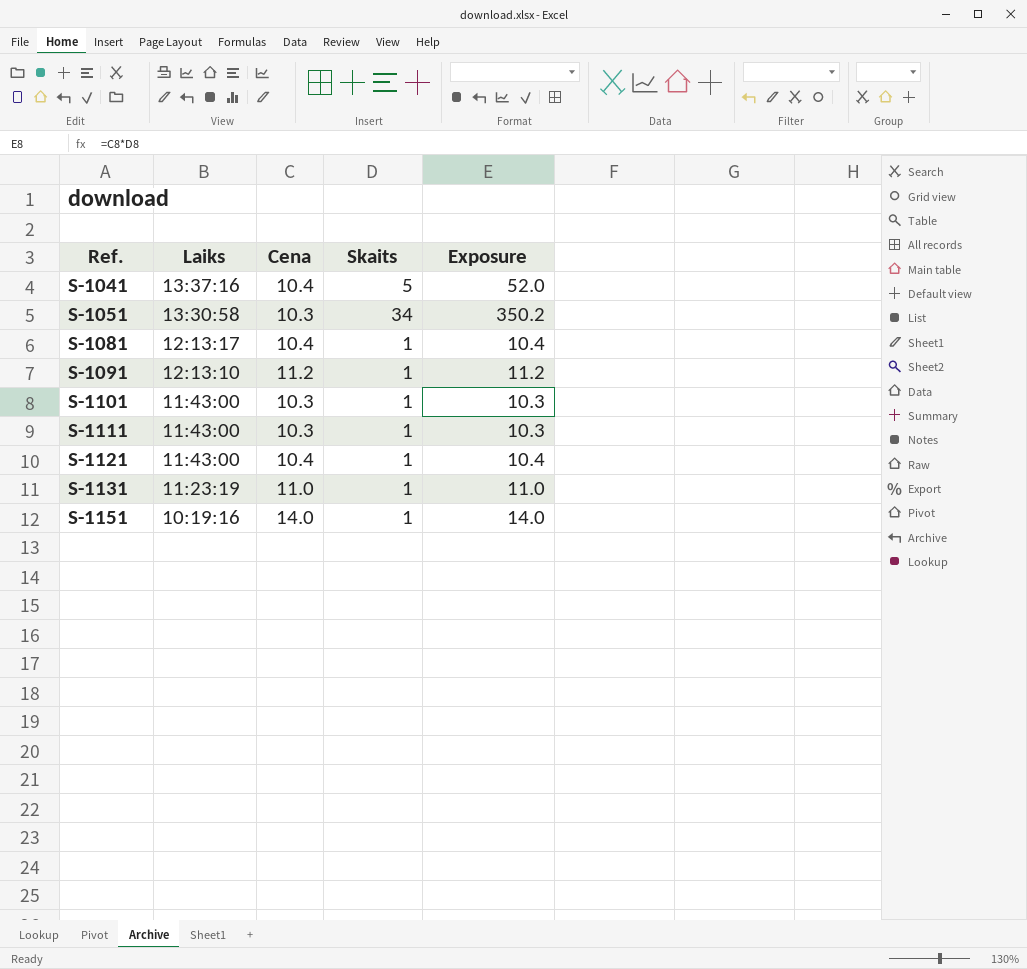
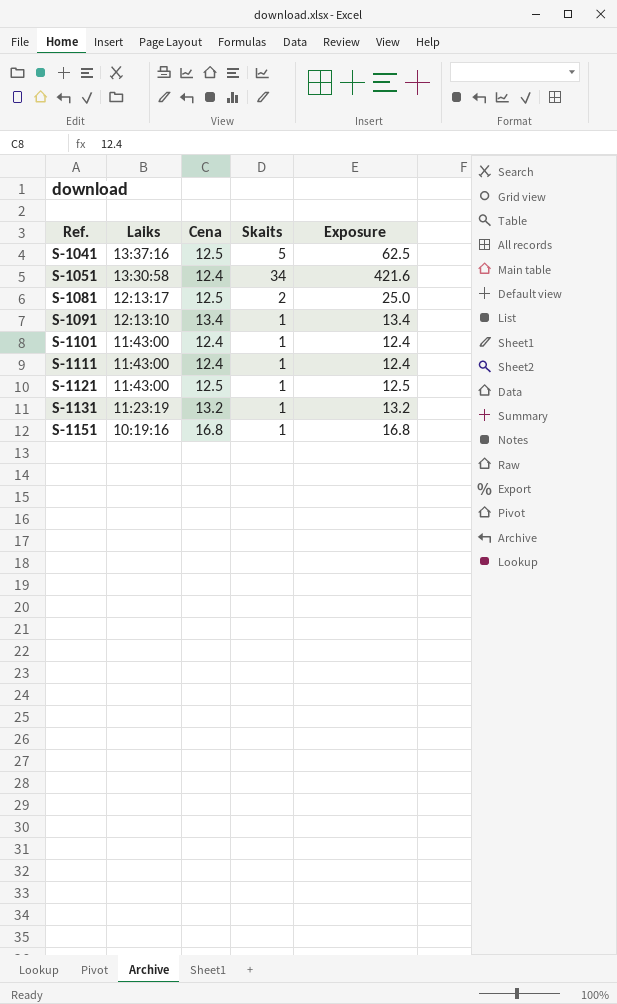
S-1041 | Cena: 10.4 -> 12.5
S-1041 | Exposure: 52.0 -> 62.5
S-1051 | Cena: 10.3 -> 12.4
S-1051 | Exposure: 350.2 -> 421.6
S-1081 | Cena: 10.4 -> 12.5
S-1081 | Skaits: 1 -> 2
S-1081 | Exposure: 10.4 -> 25.0
S-1091 | Cena: 11.2 -> 13.4
S-1091 | Exposure: 11.2 -> 13.4
S-1101 | Cena: 10.3 -> 12.4
S-1101 | Exposure: 10.3 -> 12.4
S-1111 | Cena: 10.3 -> 12.4
S-1111 | Exposure: 10.3 -> 12.4
S-1121 | Cena: 10.4 -> 12.5
S-1121 | Exposure: 10.4 -> 12.5
S-1131 | Cena: 11.0 -> 13.2
S-1131 | Exposure: 11.0 -> 13.2
S-1151 | Cena: 14.0 -> 16.8
S-1151 | Exposure: 14.0 -> 16.8

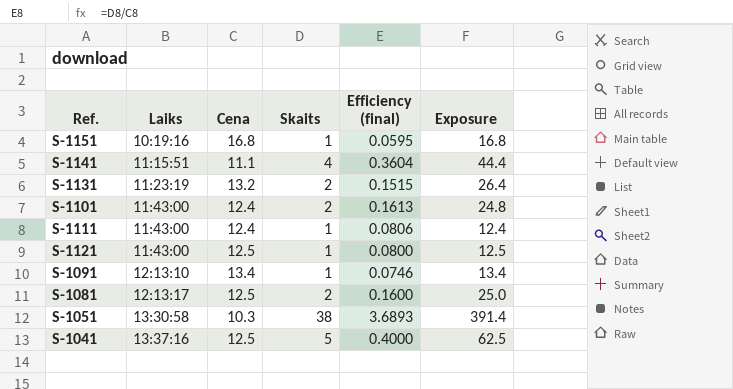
row order: Ref. ascending -> Laiks ascending
column Efficiency (final) | formula: none -> [Skaits] / [Cena]
row S-1141: none -> 11:15:51 | 11.1 | 4 | 0.3604 | 44.4
S-1131 | Skaits: 1 -> 2
S-1131 | Exposure: 13.2 -> 26.4
S-1101 | Skaits: 1 -> 2
S-1101 | Exposure: 12.4 -> 24.8
S-1051 | Cena: 12.4 -> 10.3
S-1051 | Skaits: 34 -> 38
S-1051 | Exposure: 421.6 -> 391.4

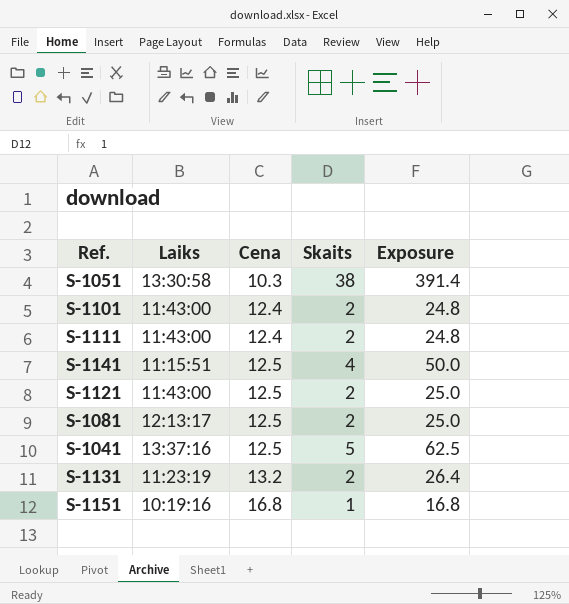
row order: Laiks ascending -> Cena ascending
column Efficiency (final) | formula: [Skaits] / [Cena] -> none
row S-1091: 12:13:10 | 13.4 | 1 | 0.0746 | 13.4 -> none
S-1111 | Skaits: 1 -> 2
S-1111 | Exposure: 12.4 -> 24.8
S-1141 | Cena: 11.1 -> 12.5
S-1141 | Exposure: 44.4 -> 50.0
S-1121 | Skaits: 1 -> 2
S-1121 | Exposure: 12.5 -> 25.0

